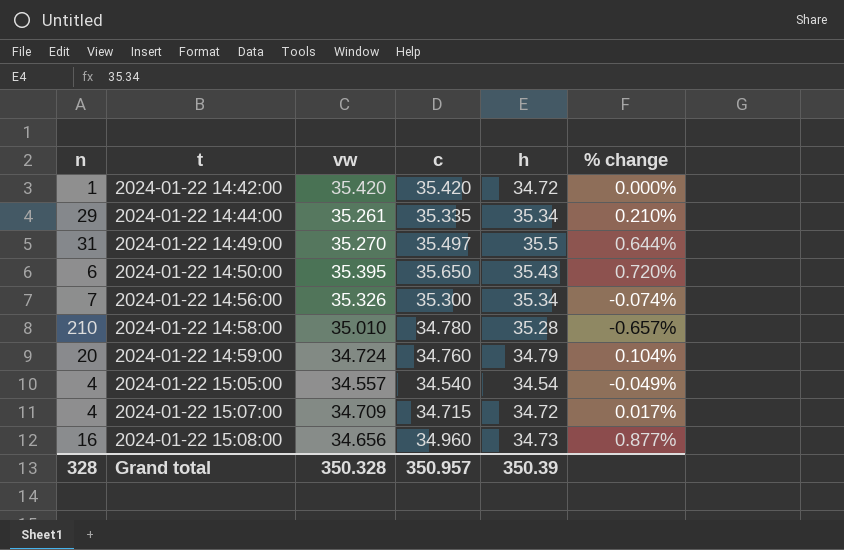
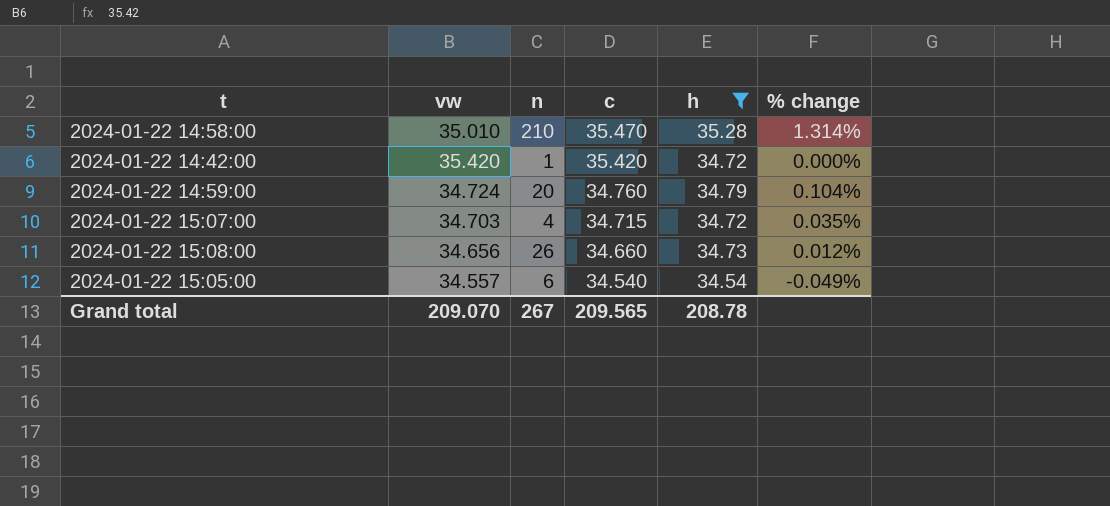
filter: none -> h <= 35.28
row order: t ascending -> c descending
column n | position: 1 -> 3
2024-01-22 14:58:00 | c: 34.780 -> 35.470
2024-01-22 14:58:00 | % change: -0.657% -> 1.314%
2024-01-22 15:07:00 | vw: 34.709 -> 34.703
2024-01-22 15:07:00 | % change: 0.017% -> 0.035%
2024-01-22 15:08:00 | n: 16 -> 26
2024-01-22 15:08:00 | c: 34.960 -> 34.660
2024-01-22 15:08:00 | % change: 0.877% -> 0.012%
2024-01-22 15:05:00 | n: 4 -> 6
Grand total | vw: 350.328 -> 209.070
Grand total | n: 328 -> 267
Grand total | c: 350.957 -> 209.565
Grand total | h: 350.39 -> 208.78

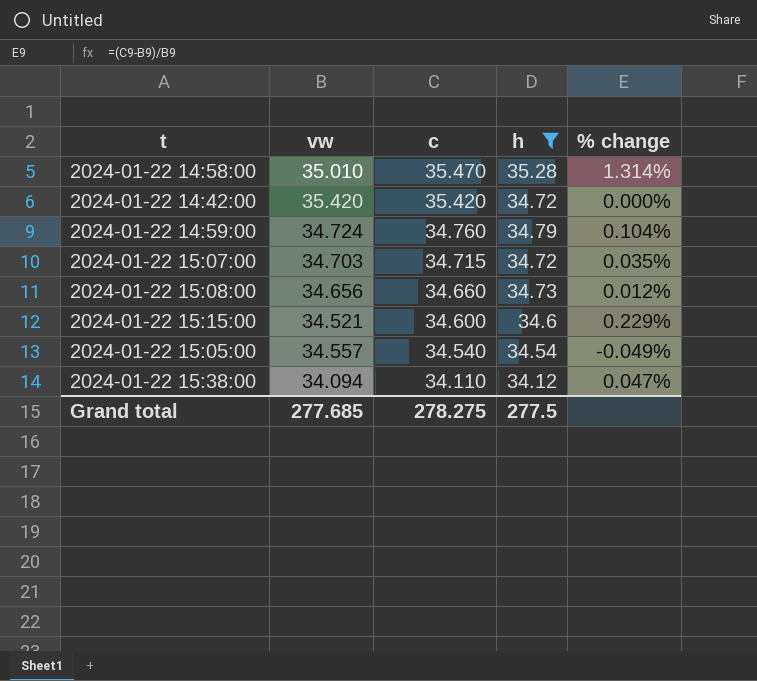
column n | position: 3 -> none
row 2024-01-22 15:15:00: none -> 34.521 | 34.600 | 34.6 | 0.229%
row 2024-01-22 15:38:00: none -> 34.094 | 34.110 | 34.12 | 0.047%
Grand total | vw: 209.070 -> 277.685
Grand total | c: 209.565 -> 278.275
Grand total | h: 208.78 -> 277.5

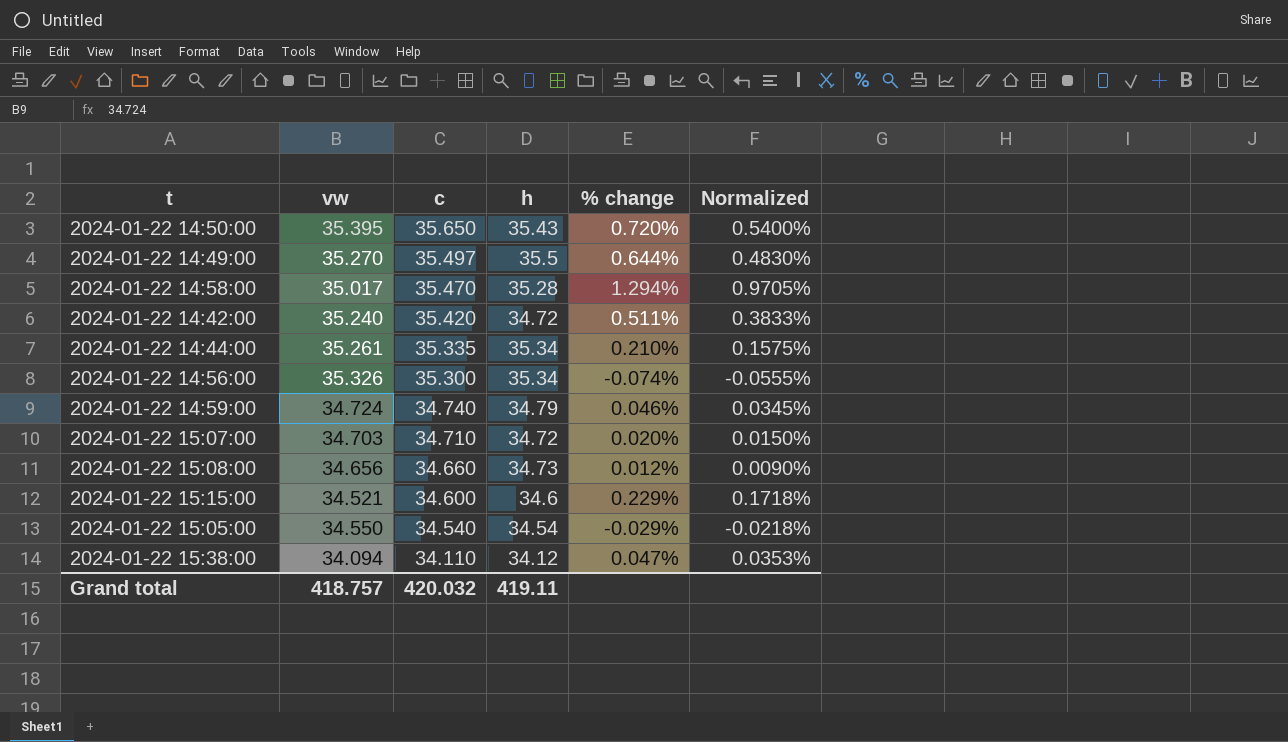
filter: h <= 35.28 -> none
column Normalized | formula: none -> [% change] * 0.75
2024-01-22 14:58:00 | vw: 35.010 -> 35.017
2024-01-22 14:58:00 | % change: 1.314% -> 1.294%
2024-01-22 14:42:00 | vw: 35.420 -> 35.240
2024-01-22 14:42:00 | % change: 0.000% -> 0.511%
2024-01-22 14:59:00 | c: 34.760 -> 34.740
2024-01-22 14:59:00 | % change: 0.104% -> 0.046%
2024-01-22 15:07:00 | c: 34.715 -> 34.710
2024-01-22 15:07:00 | % change: 0.035% -> 0.020%
2024-01-22 15:05:00 | vw: 34.557 -> 34.550
2024-01-22 15:05:00 | % change: -0.049% -> -0.029%
Grand total | vw: 277.685 -> 418.757
Grand total | c: 278.275 -> 420.032
Grand total | h: 277.5 -> 419.11

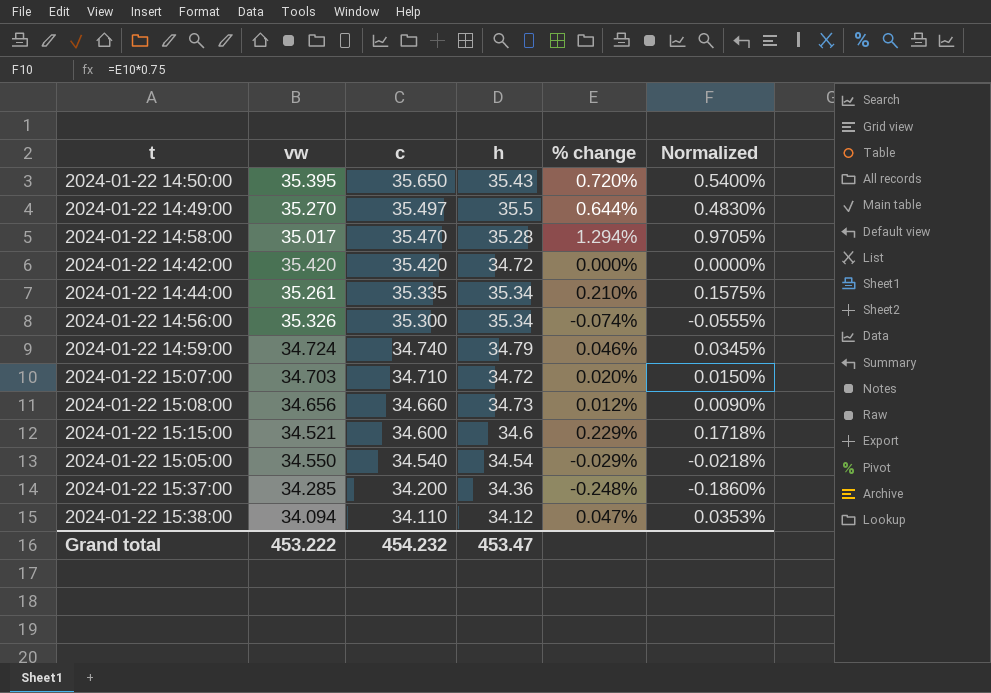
2024-01-22 14:42:00 | vw: 35.240 -> 35.420
2024-01-22 14:42:00 | % change: 0.511% -> 0.000%
2024-01-22 14:42:00 | Normalized: 0.3833% -> 0.0000%
row 2024-01-22 15:37:00: none -> 34.285 | 34.200 | 34.36 | -0.248% | -0.1860%
Grand total | vw: 418.757 -> 453.222
Grand total | c: 420.032 -> 454.232
Grand total | h: 419.11 -> 453.47

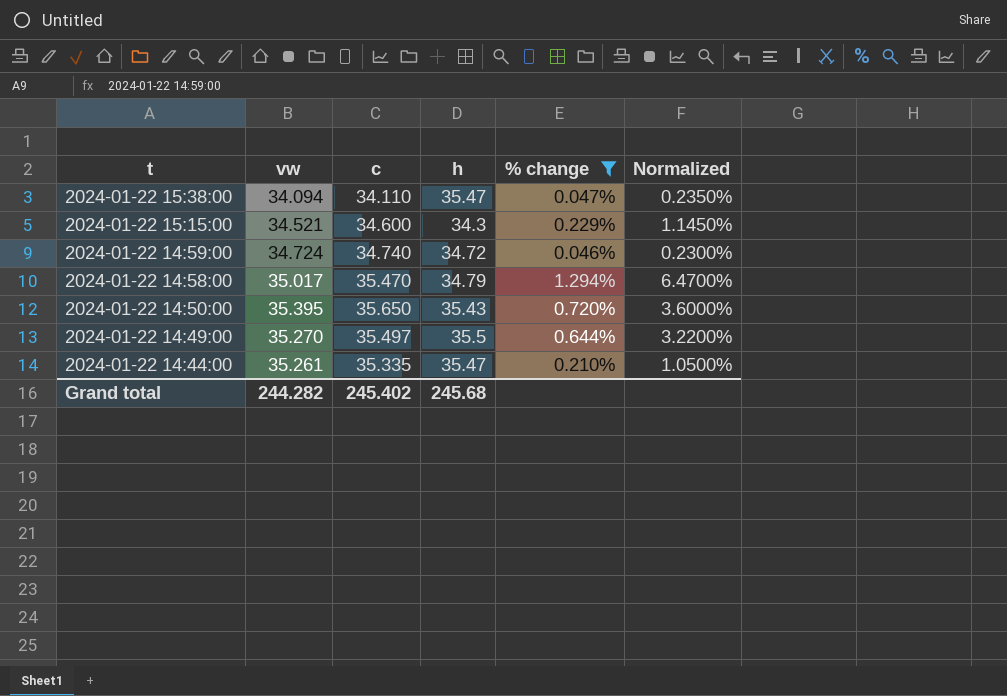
filter: none -> % change >= 0.046%
row order: c descending -> t descending
column Normalized | formula: [% change] * 0.75 -> [% change] * 5
2024-01-22 15:38:00 | h: 34.12 -> 35.47
2024-01-22 15:15:00 | h: 34.6 -> 34.3
2024-01-22 14:59:00 | h: 34.79 -> 34.72
2024-01-22 14:58:00 | h: 35.28 -> 34.79
2024-01-22 14:44:00 | h: 35.34 -> 35.47
Grand total | vw: 453.222 -> 244.282
Grand total | c: 454.232 -> 245.402
Grand total | h: 453.47 -> 245.68

